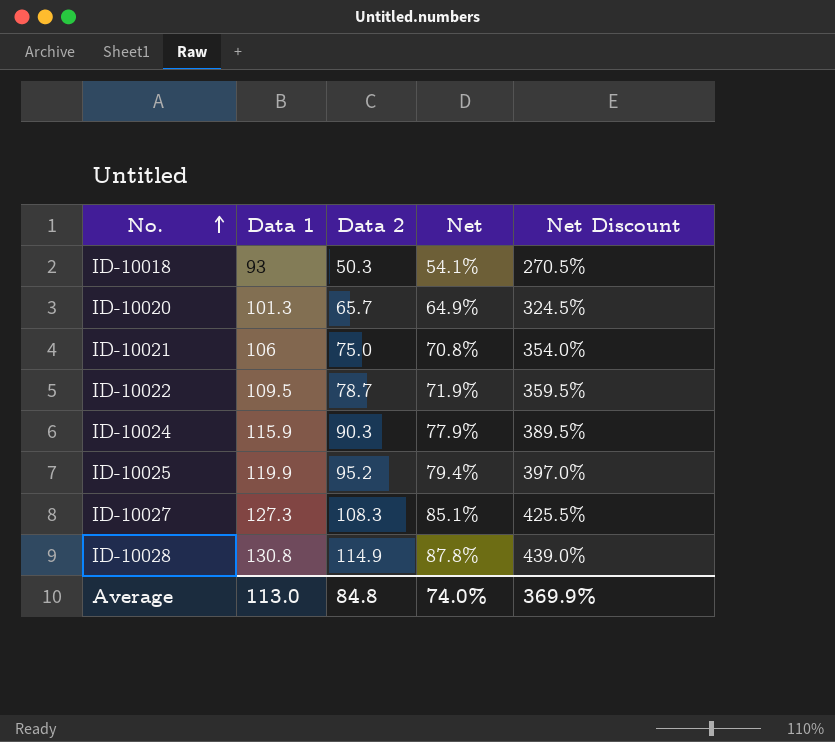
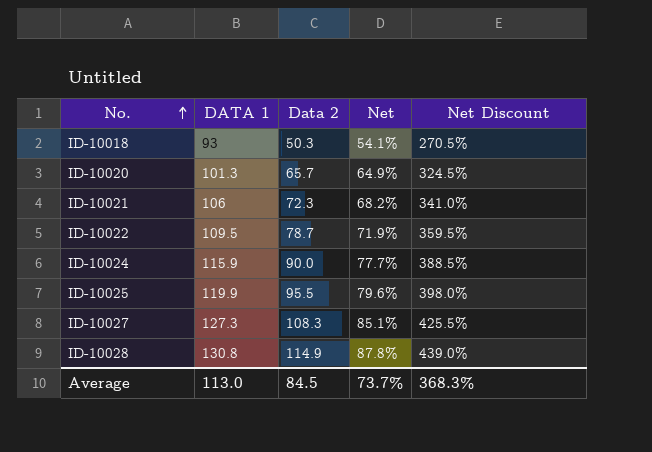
column name: Data 1 -> DATA 1
ID-10021 | Data 2: 75.0 -> 72.3
ID-10021 | Net: 70.8% -> 68.2%
ID-10021 | Net Discount: 354.0% -> 341.0%
ID-10024 | Data 2: 90.3 -> 90.0
ID-10024 | Net: 77.9% -> 77.7%
ID-10024 | Net Discount: 389.5% -> 388.5%
ID-10025 | Data 2: 95.2 -> 95.5
ID-10025 | Net: 79.4% -> 79.6%
ID-10025 | Net Discount: 397.0% -> 398.0%
Average | Data 2: 84.8 -> 84.5
Average | Net: 74.0% -> 73.7%
Average | Net Discount: 369.9% -> 368.3%

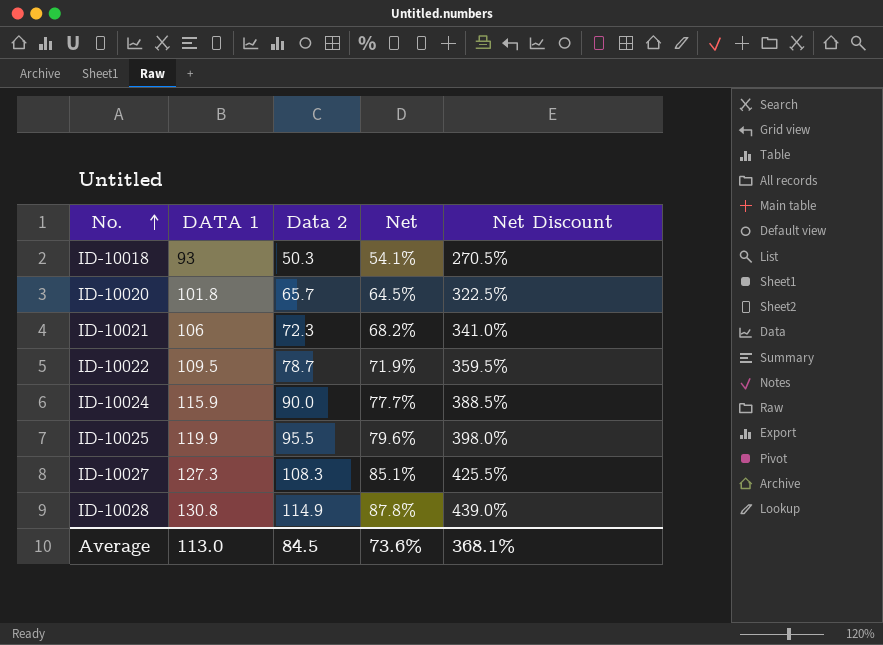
ID-10020 | DATA 1: 101.3 -> 101.8
ID-10020 | Net: 64.9% -> 64.5%
ID-10020 | Net Discount: 324.5% -> 322.5%
Average | Net: 73.7% -> 73.6%
Average | Net Discount: 368.3% -> 368.1%

